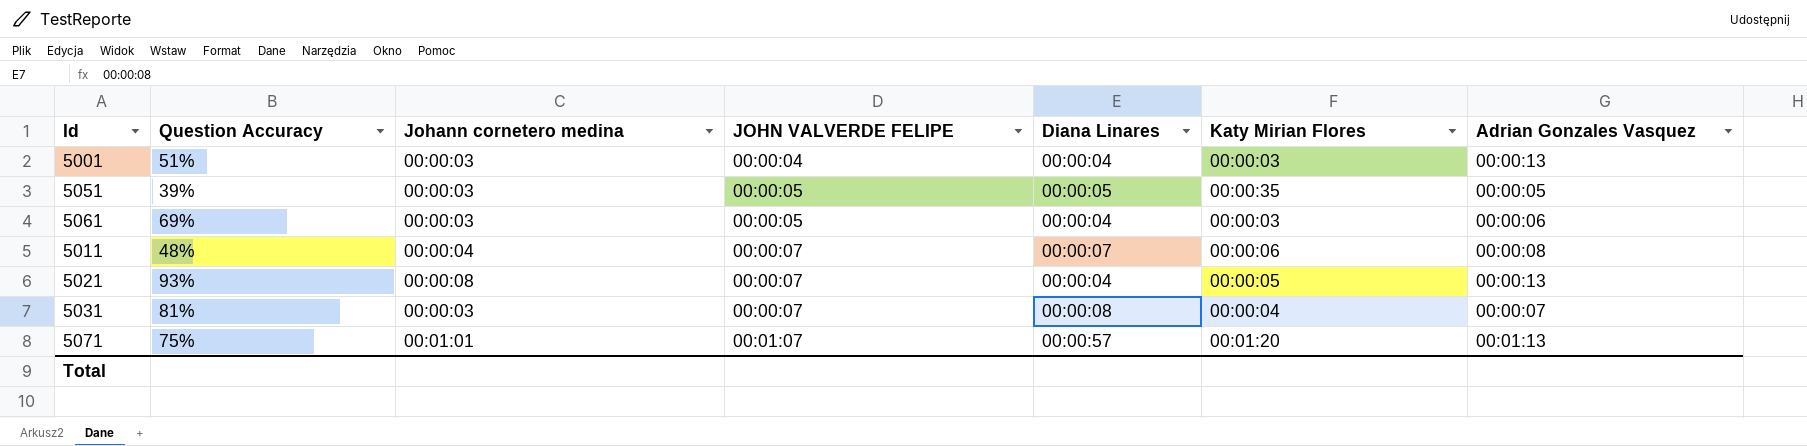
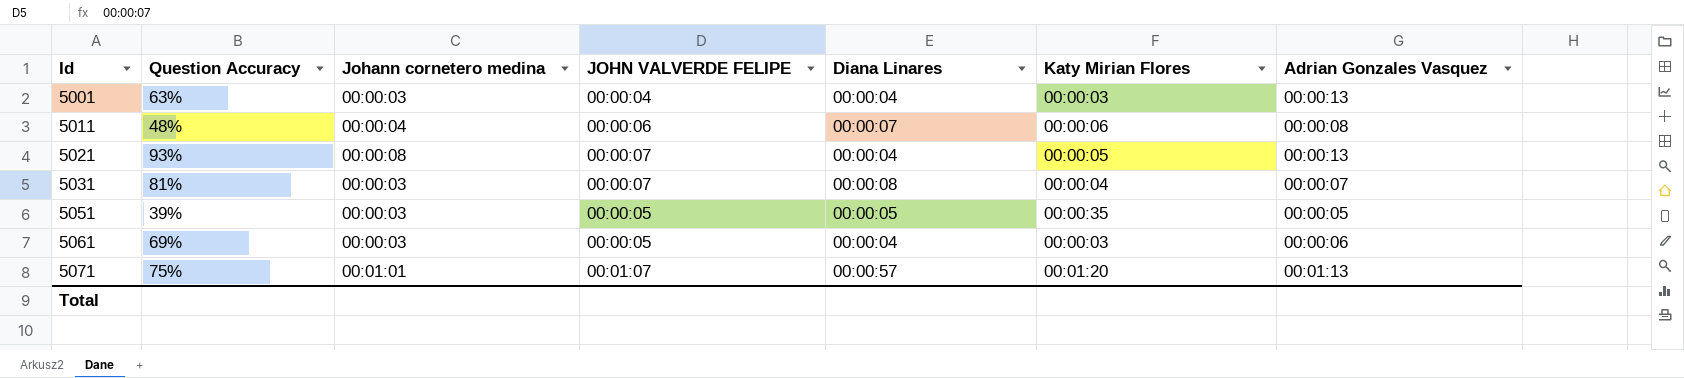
row order: JOHN VALVERDE FELIPE ascending -> Id ascending
5001 | Question Accuracy: 51% -> 63%
5011 | JOHN VALVERDE FELIPE: 00:00:07 -> 00:00:06

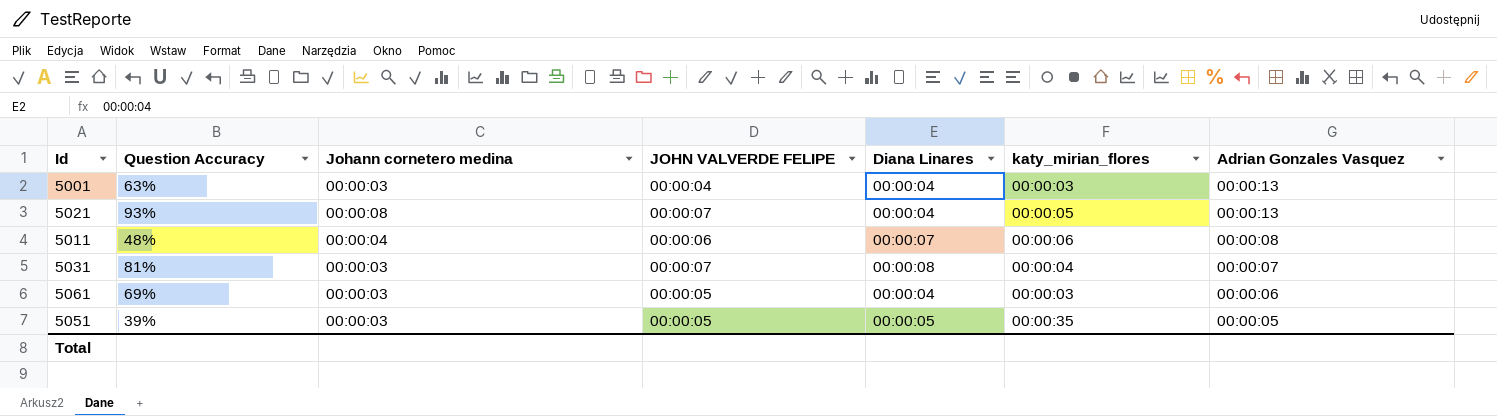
row order: Id ascending -> Adrian Gonzales Vasquez descending
column name: Katy Mirian Flores -> katy_mirian_flores
row 5071: 75% | 00:01:01 | 00:01:07 | 00:00:57 | 00:01:20 | 00:01:13 -> none

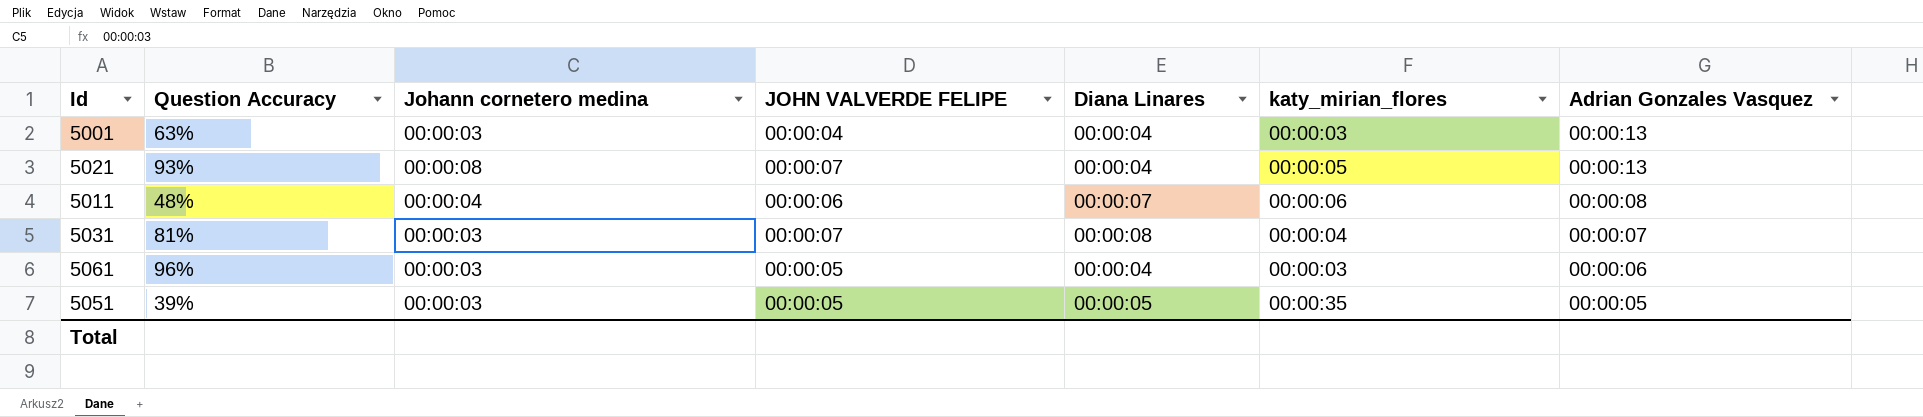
5061 | Question Accuracy: 69% -> 96%

